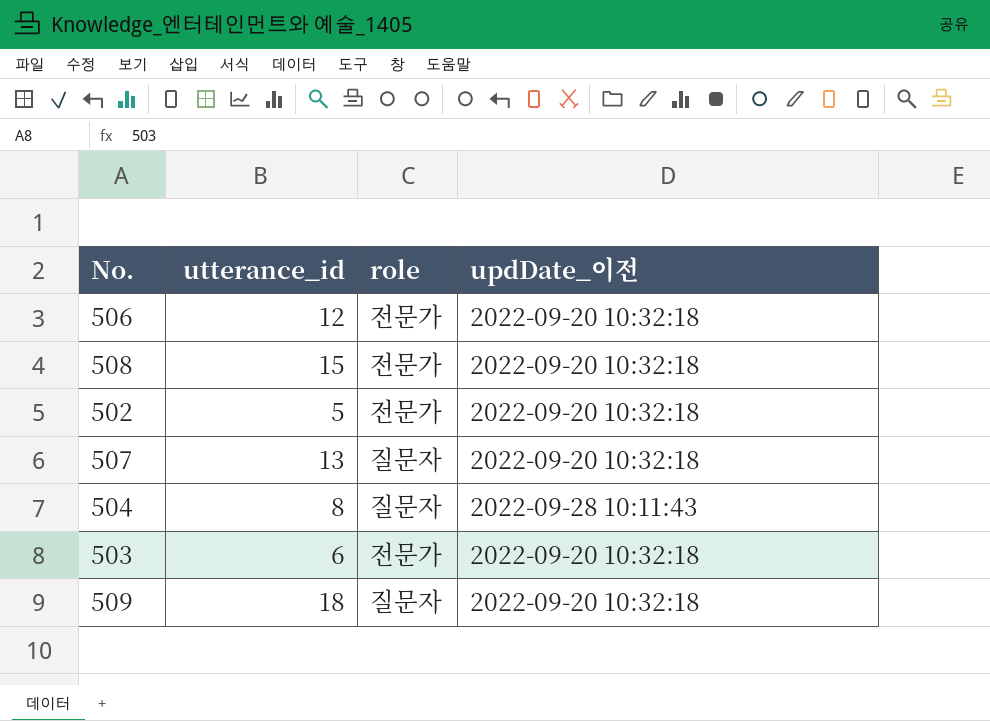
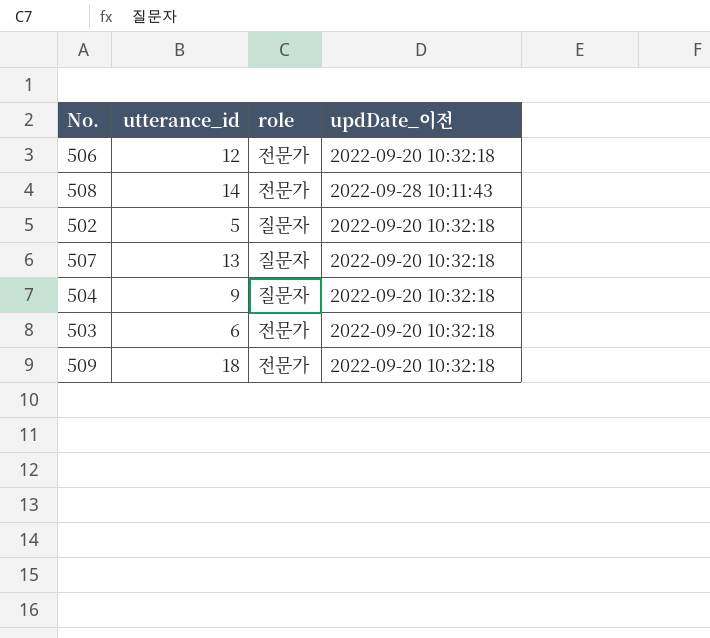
508 | utterance_id: 15 -> 14
508 | updDate_이전: 2022-09-20 10:32:18 -> 2022-09-28 10:11:43
502 | role: 전문가 -> 질문자
504 | utterance_id: 8 -> 9
504 | updDate_이전: 2022-09-28 10:11:43 -> 2022-09-20 10:32:18
509 | role: 질문자 -> 전문가

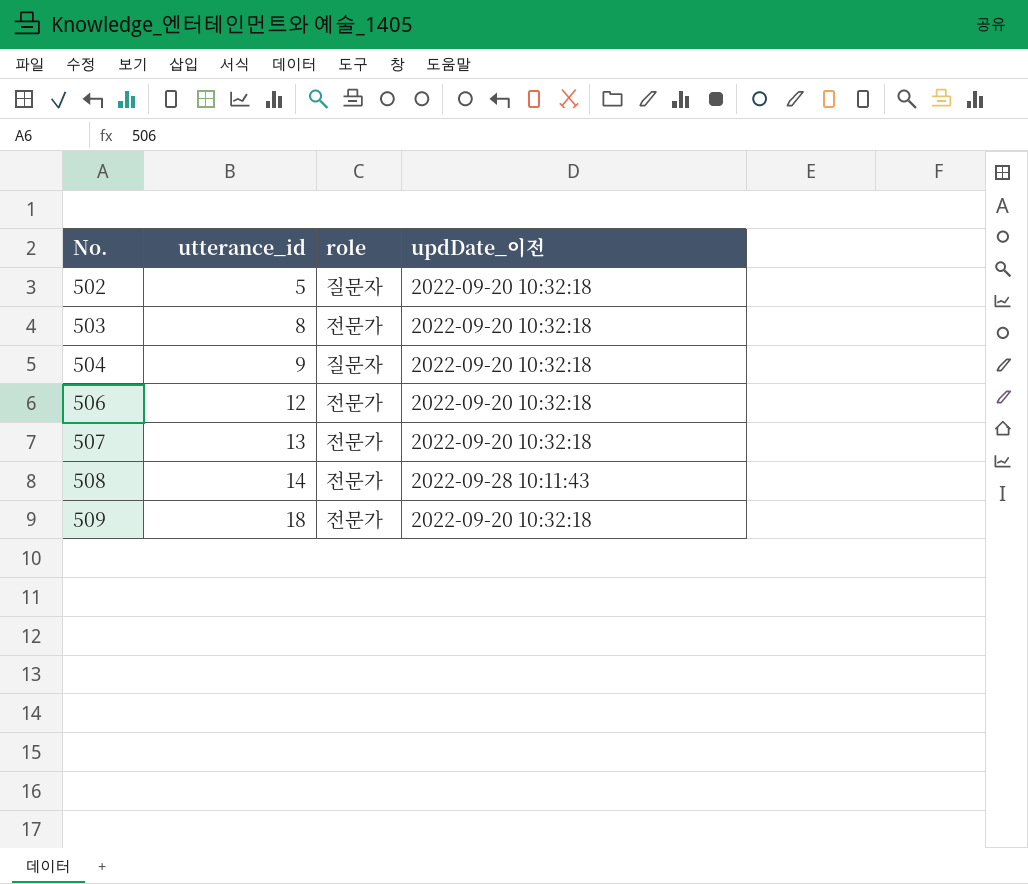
row order: none -> No. ascending
503 | utterance_id: 6 -> 8
507 | role: 질문자 -> 전문가

